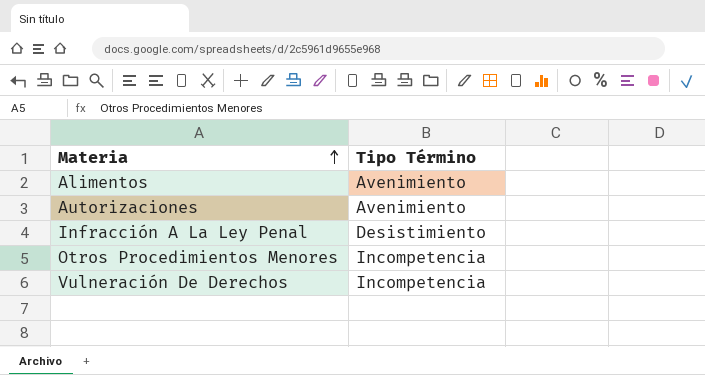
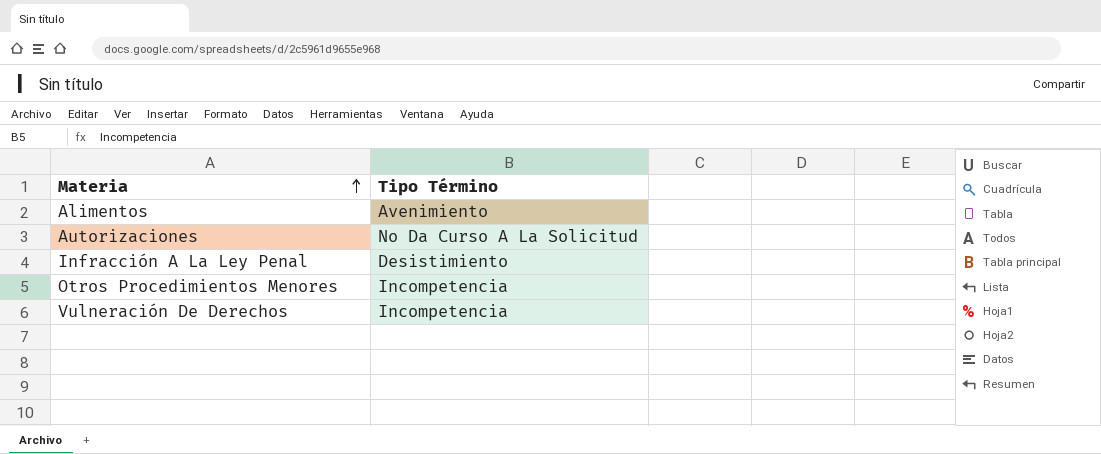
Autorizaciones | Tipo Término: Avenimiento -> No Da Curso A La Solicitud

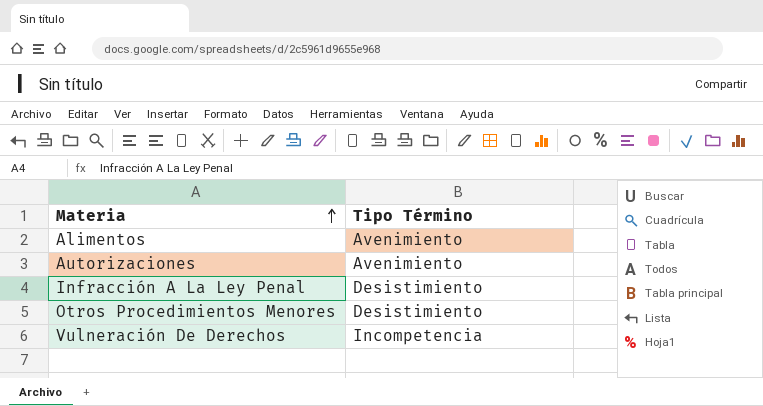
Autorizaciones | Tipo Término: No Da Curso A La Solicitud -> Avenimiento
Otros Procedimientos Menores | Tipo Término: Incompetencia -> Desistimiento

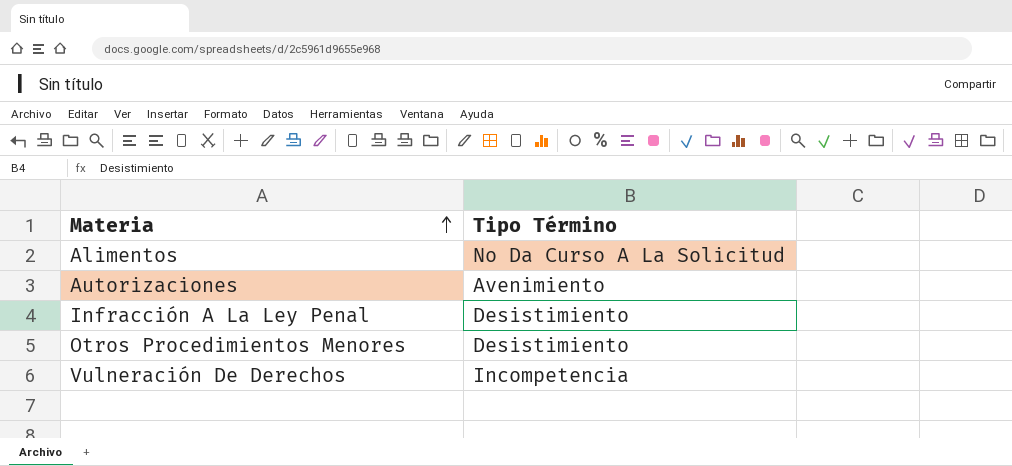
Alimentos | Tipo Término: Avenimiento -> No Da Curso A La Solicitud

